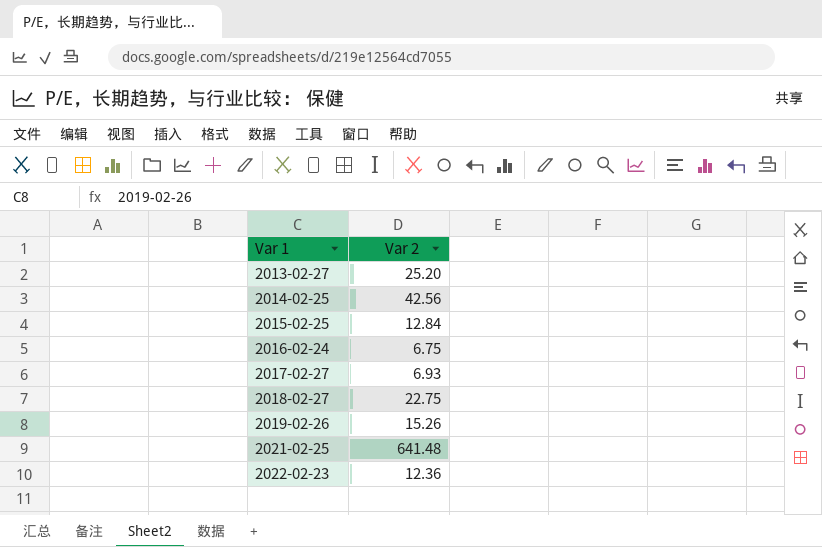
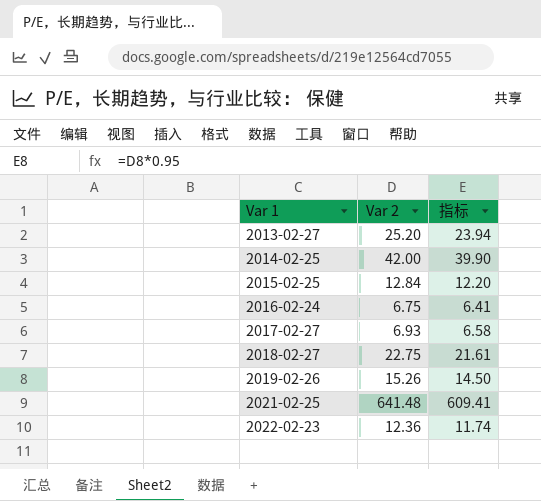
column 指标 | formula: none -> [Var 2] * 0.95
2014-02-25 | Var 2: 42.56 -> 42.00

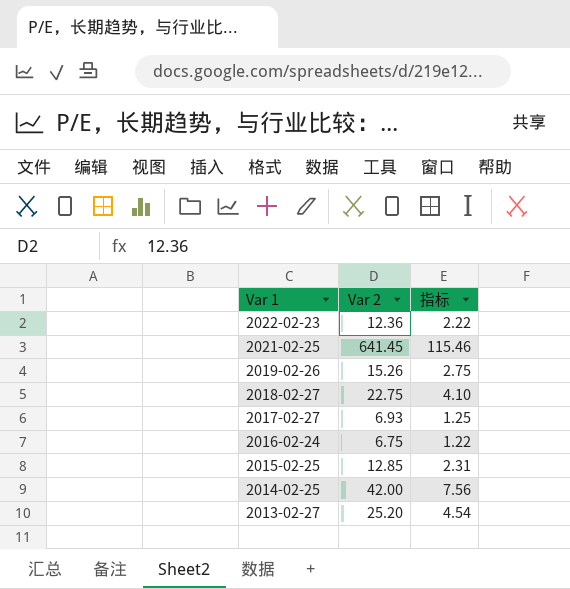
row order: Var 1 ascending -> Var 1 descending
column 指标 | formula: [Var 2] * 0.95 -> [Var 2] * 0.18
2021-02-25 | Var 2: 641.48 -> 641.45
2015-02-25 | Var 2: 12.84 -> 12.85

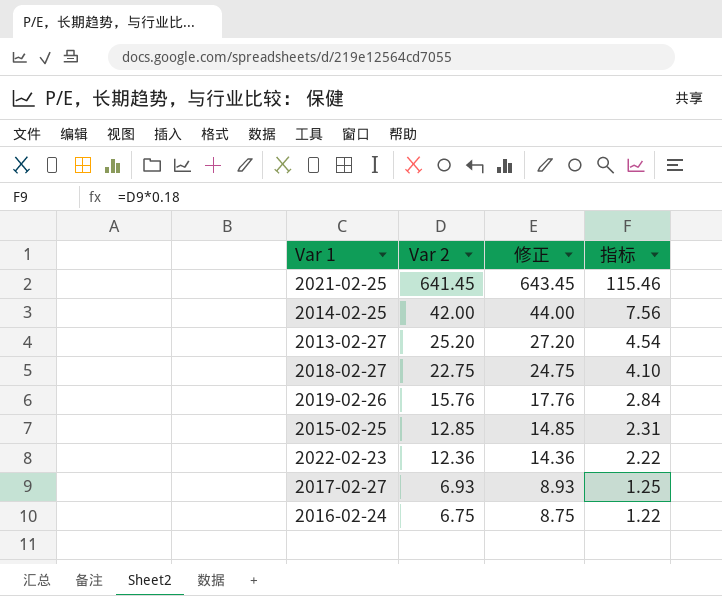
row order: Var 1 descending -> Var 2 descending
column 修正 | formula: none -> [Var 2] + 2
2019-02-26 | Var 2: 15.26 -> 15.76
2019-02-26 | 指标: 2.75 -> 2.84

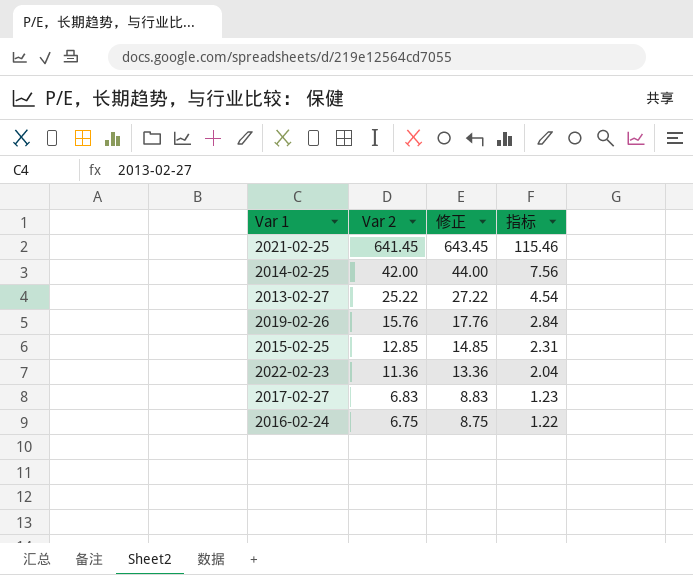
row 2018-02-27: 22.75 | 24.75 | 4.10 -> none
2013-02-27 | Var 2: 25.20 -> 25.22
2013-02-27 | 修正: 27.20 -> 27.22
2022-02-23 | Var 2: 12.36 -> 11.36
2022-02-23 | 修正: 14.36 -> 13.36
2022-02-23 | 指标: 2.22 -> 2.04
2017-02-27 | Var 2: 6.93 -> 6.83
2017-02-27 | 修正: 8.93 -> 8.83
2017-02-27 | 指标: 1.25 -> 1.23

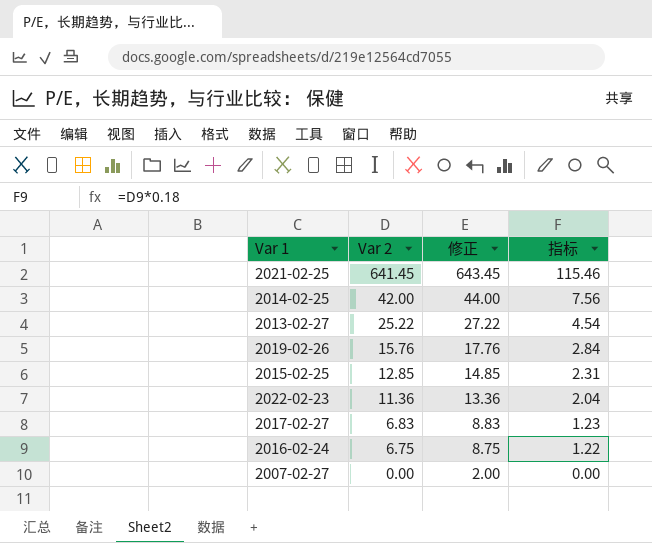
row 2007-02-27: none -> 0.00 | 2.00 | 0.00

